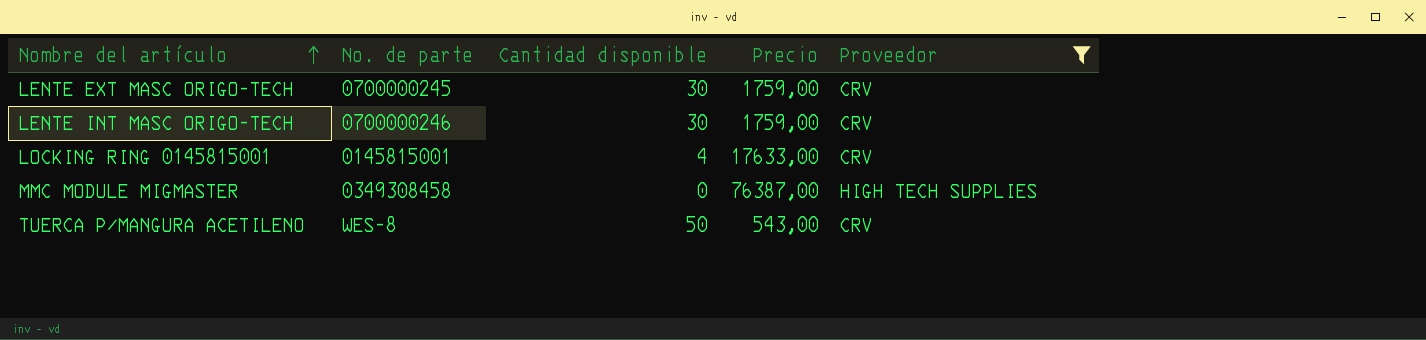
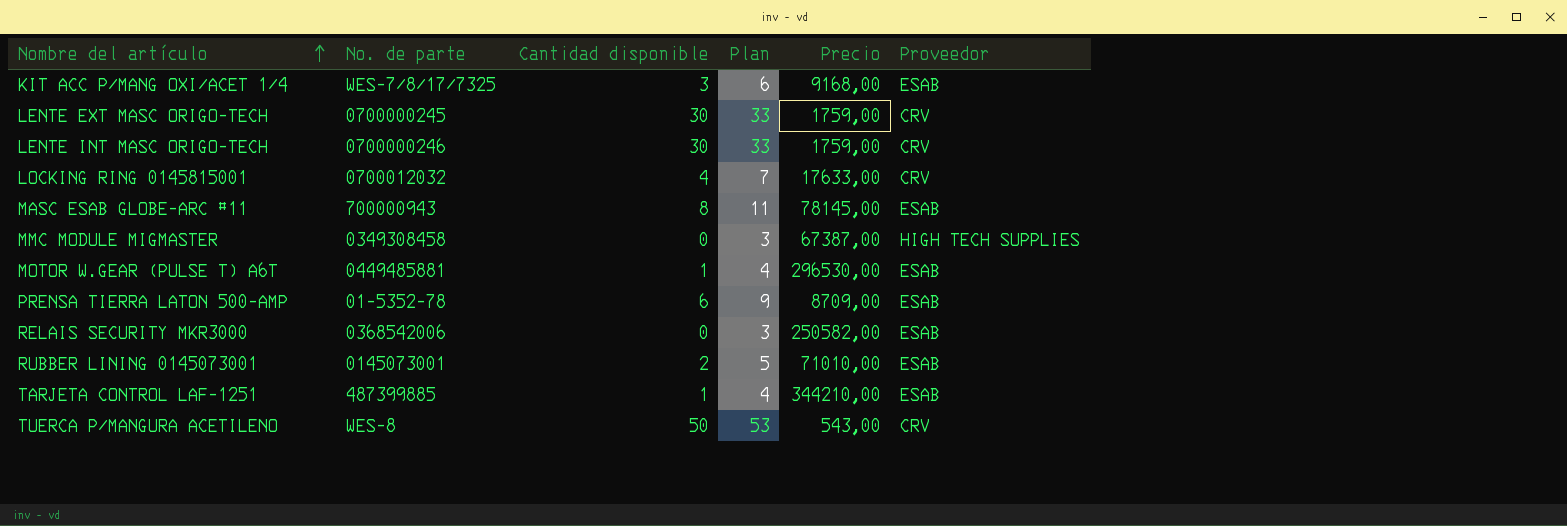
filter: Proveedor != ESAB -> none
column Plan | formula: none -> [Cantidad disponible] + 3
LOCKING RING 0145815001 | No. de parte: 0145815001 -> 0700012032
MMC MODULE MIGMASTER | Precio: 76387,00 -> 67387,00

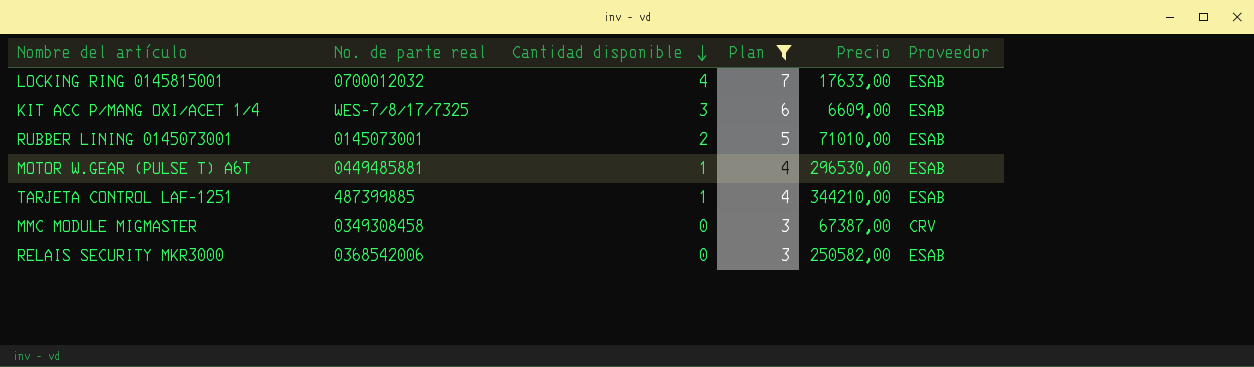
filter: none -> Plan <= 7
row order: Nombre del artículo ascending -> Cantidad disponible descending
column name: No. de parte -> No. de parte real
LOCKING RING 0145815001 | Proveedor: CRV -> ESAB
KIT ACC P/MANG OXI/ACET 1/4 | Precio: 9168,00 -> 6609,00
MMC MODULE MIGMASTER | Proveedor: HIGH TECH SUPPLIES -> CRV

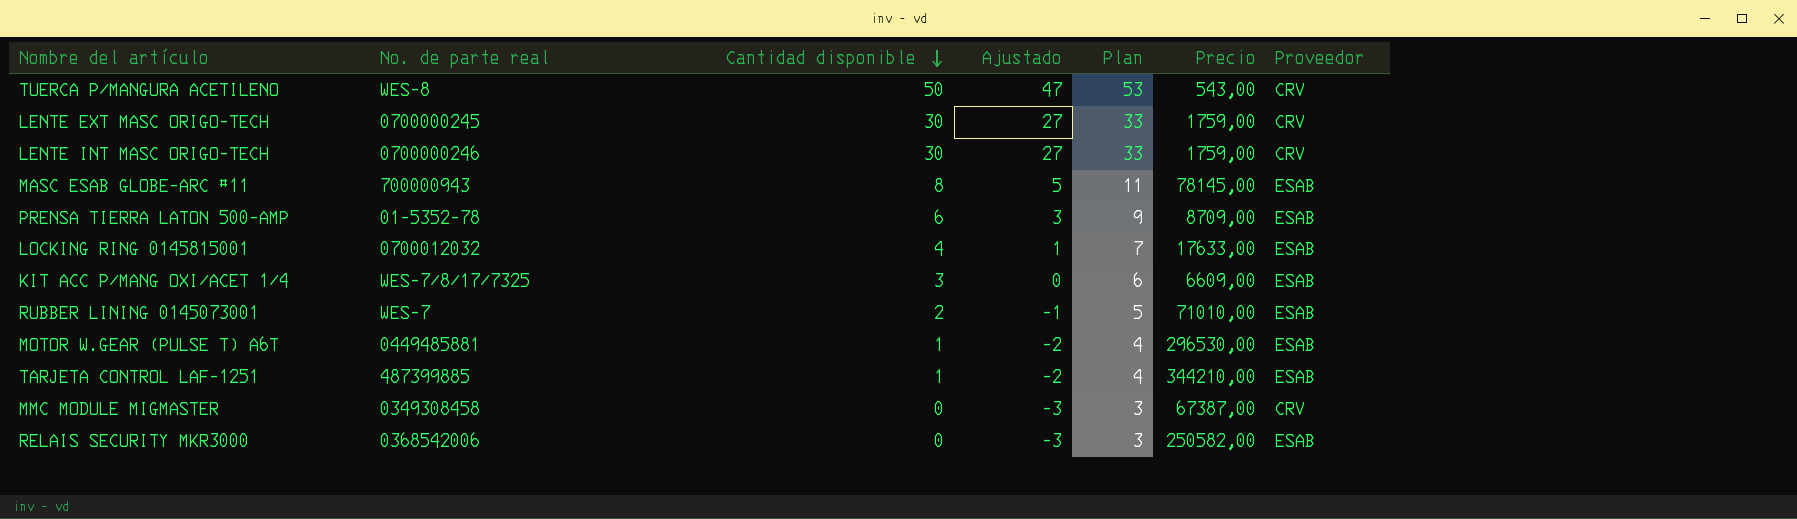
filter: Plan <= 7 -> none
column Ajustado | formula: none -> [Cantidad disponible] - 3
RUBBER LINING 0145073001 | No. de parte real: 0145073001 -> WES-7

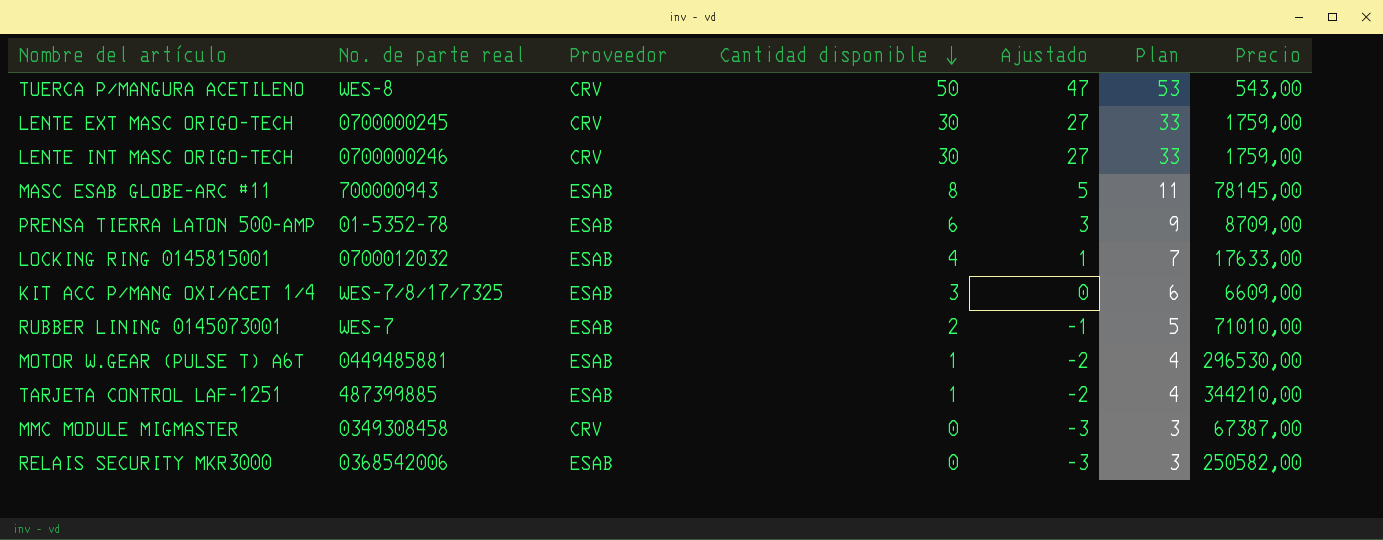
column Proveedor | position: 7 -> 3

